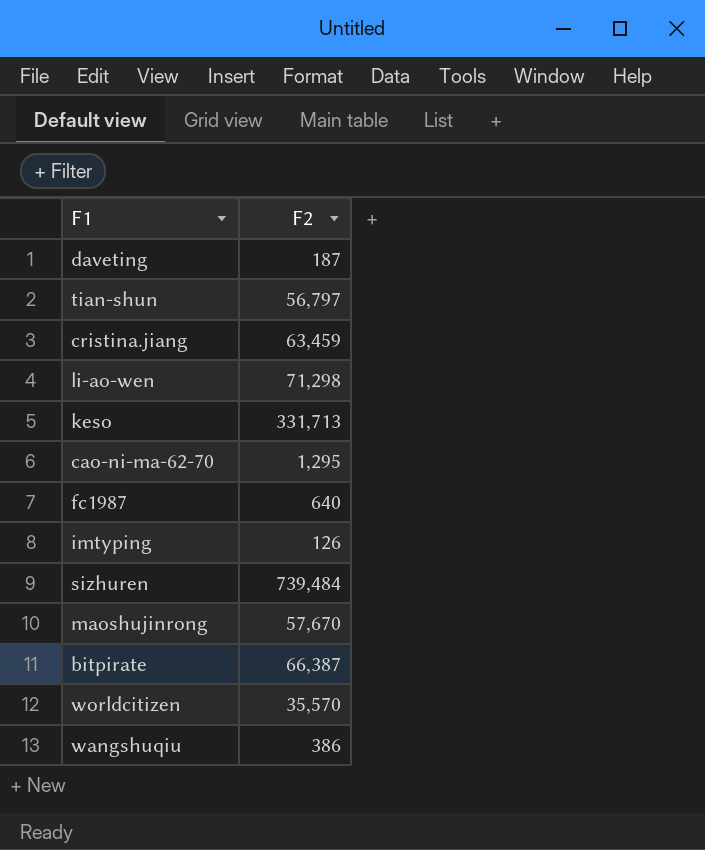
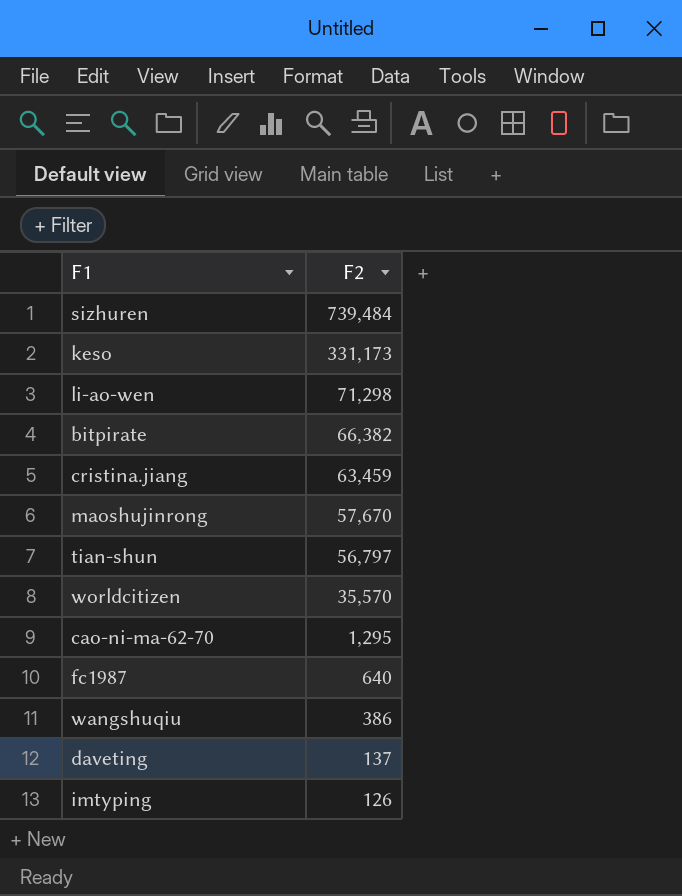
row order: none -> F2 descending
keso | F2: 331,713 -> 331,173
bitpirate | F2: 66,387 -> 66,382
daveting | F2: 187 -> 137

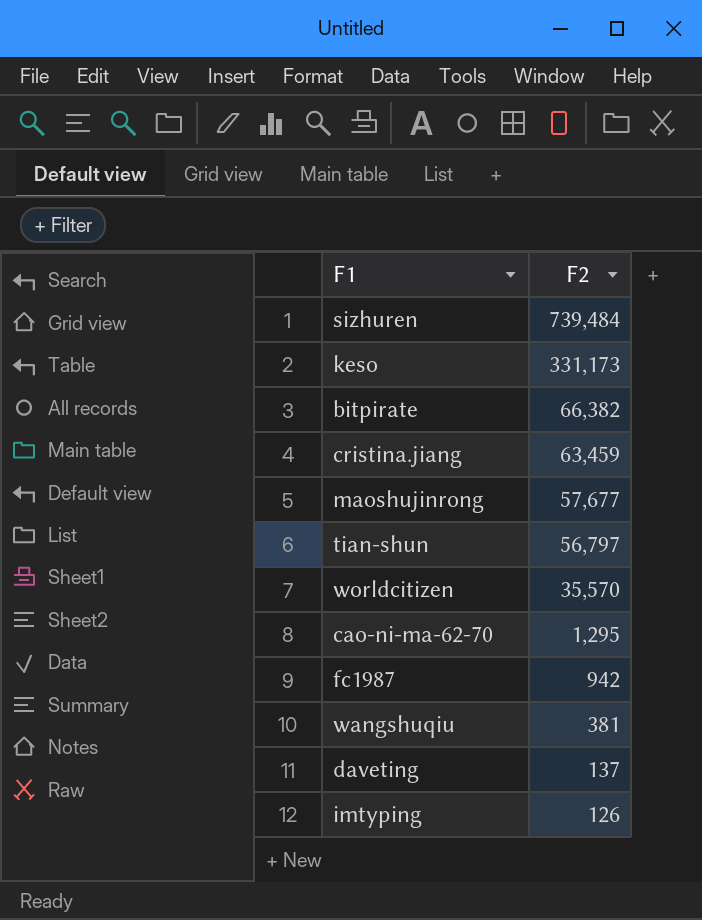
row li-ao-wen: 71,298 -> none
maoshujinrong | F2: 57,670 -> 57,677
fc1987 | F2: 640 -> 942
wangshuqiu | F2: 386 -> 381

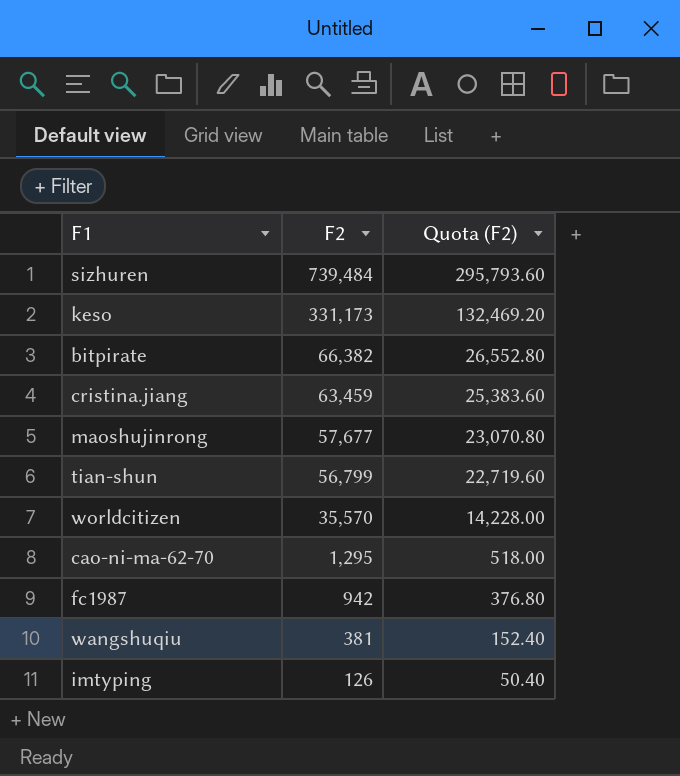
column Quota (F2) | formula: none -> [F2] * 0.4
row daveting: 137 -> none
tian-shun | F2: 56,797 -> 56,799

